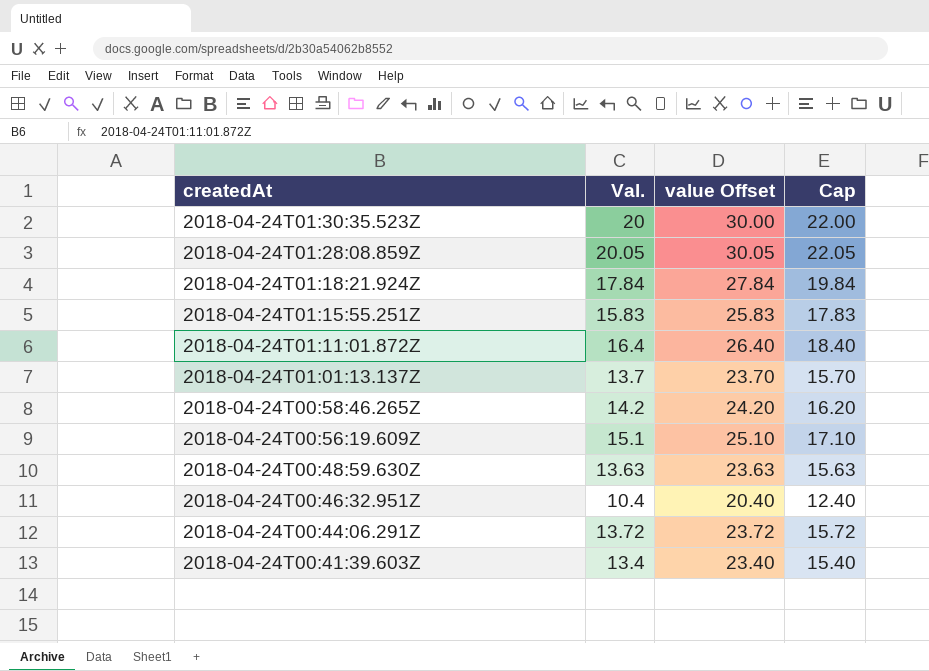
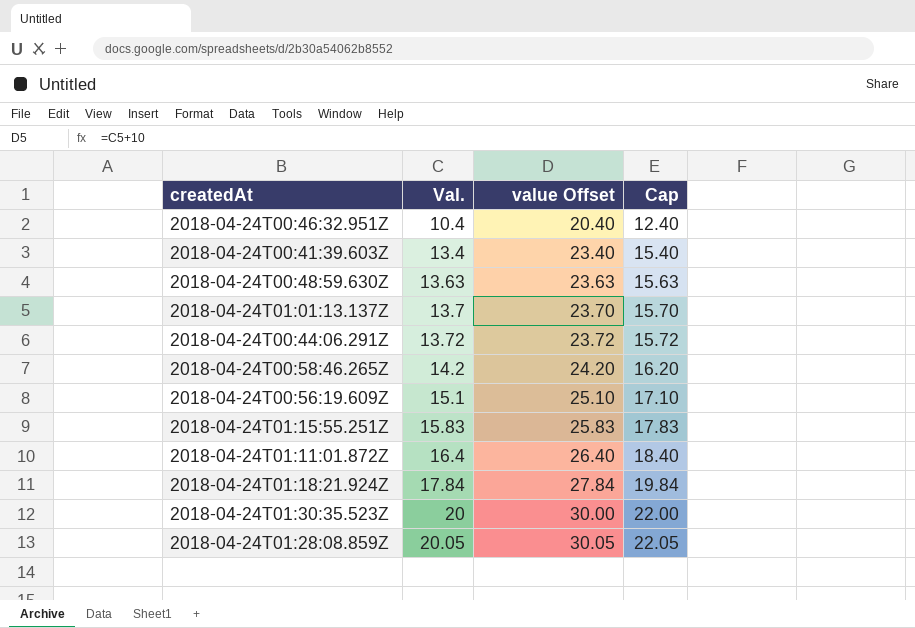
row order: createdAt descending -> Val. ascending

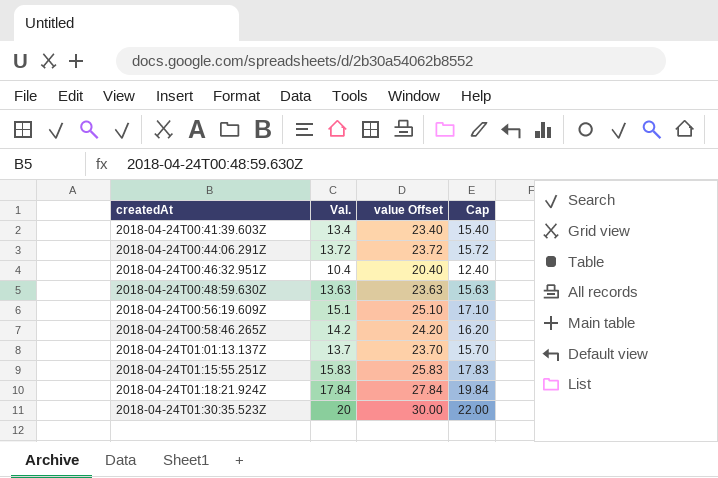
row order: Val. ascending -> createdAt ascending
row 2018-04-24T01:11:01.872Z: 16.4 | 26.40 | 18.40 -> none
row 2018-04-24T01:28:08.859Z: 20.05 | 30.05 | 22.05 -> none

